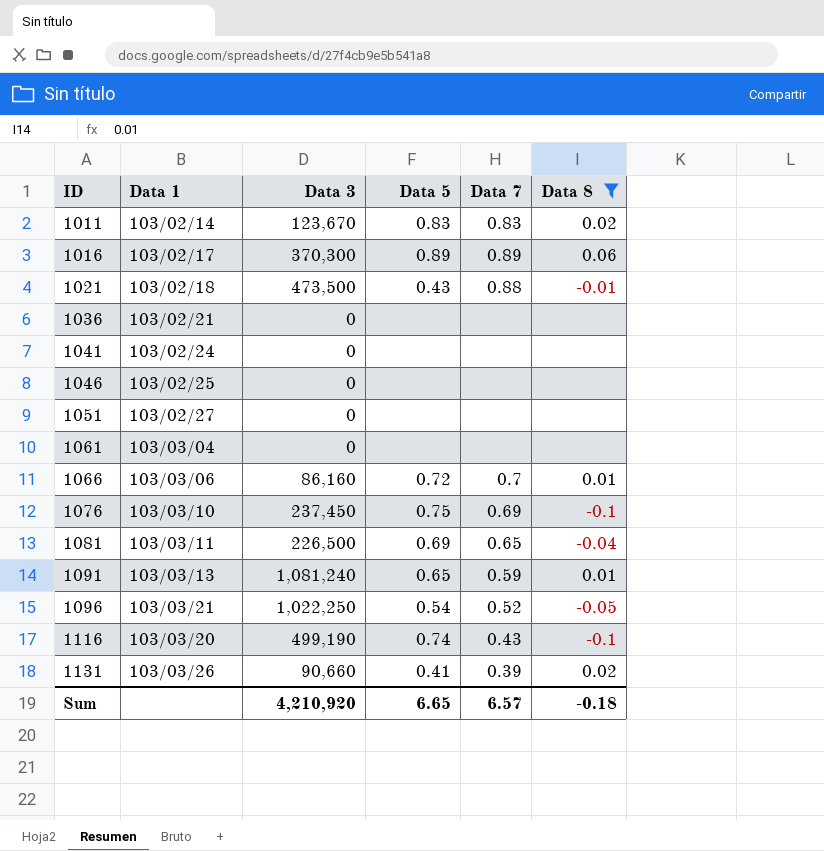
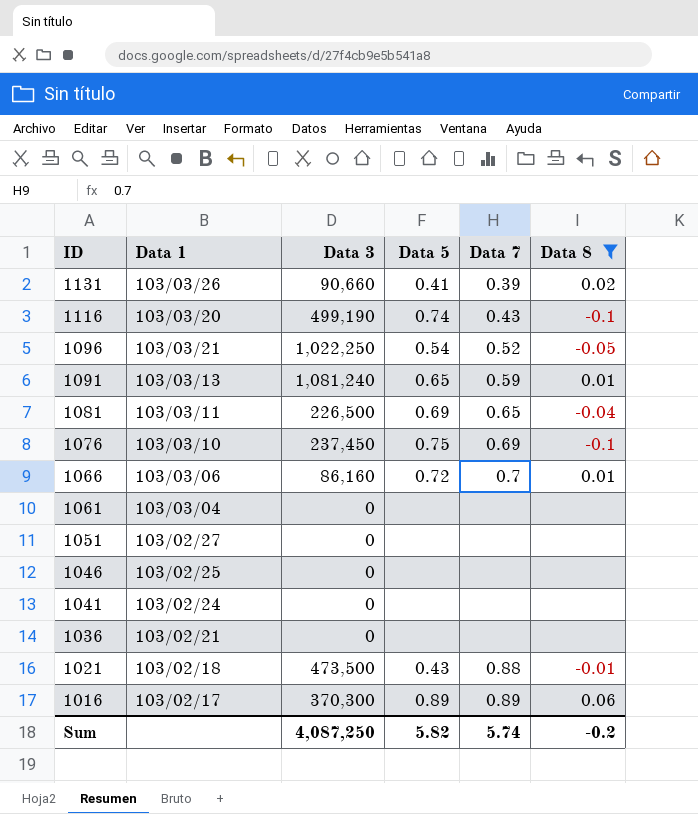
row order: ID ascending -> ID descending
row 1011: 103/02/14 | 123,670 | 0.83 | 0.83 | 0.02 -> none
Sum | Data 3: 4,210,920 -> 4,087,250
Sum | Data 5: 6.65 -> 5.82
Sum | Data 7: 6.57 -> 5.74
Sum | Data 8: -0.18 -> -0.2

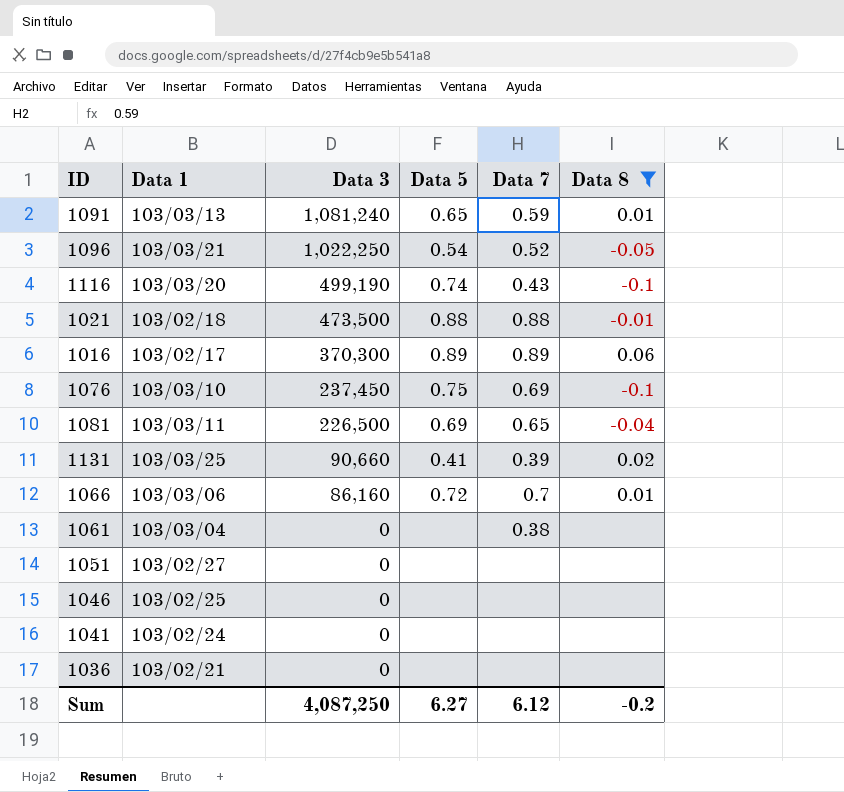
row order: ID descending -> Data 3 descending
1021 | Data 5: 0.43 -> 0.88
1131 | Data 1: 103/03/26 -> 103/03/25
1061 | Data 7: none -> 0.38
Sum | Data 5: 5.82 -> 6.27
Sum | Data 7: 5.74 -> 6.12

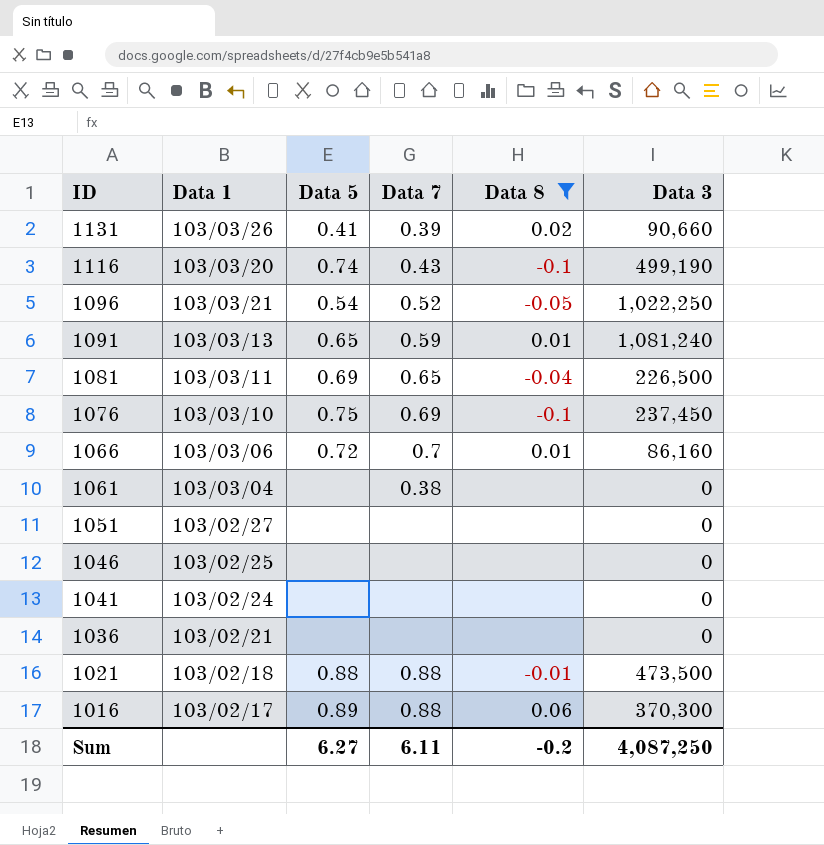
row order: Data 3 descending -> ID descending
column Data 3 | position: 3 -> 6
1131 | Data 1: 103/03/25 -> 103/03/26
1016 | Data 7: 0.89 -> 0.88
Sum | Data 7: 6.12 -> 6.11

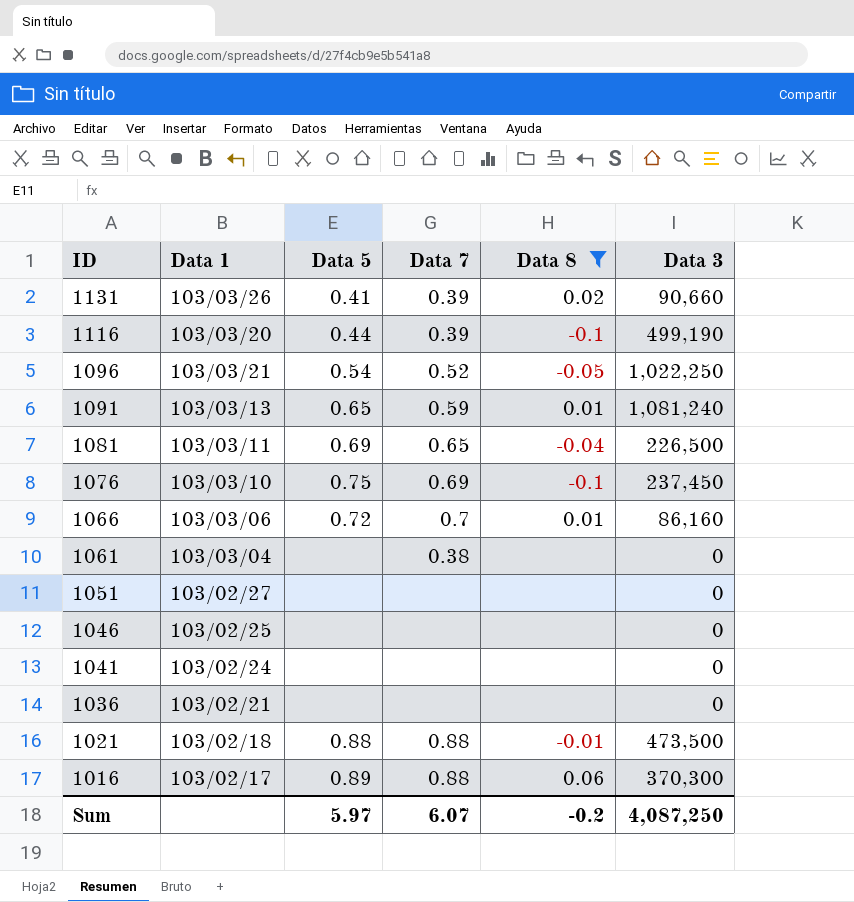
1116 | Data 5: 0.74 -> 0.44
1116 | Data 7: 0.43 -> 0.39
Sum | Data 5: 6.27 -> 5.97
Sum | Data 7: 6.11 -> 6.07

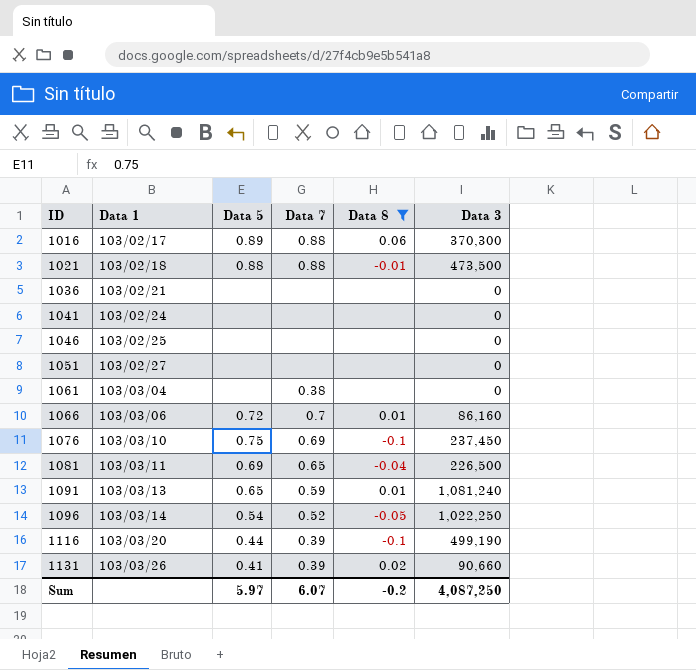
row order: ID descending -> ID ascending
1096 | Data 1: 103/03/21 -> 103/03/14

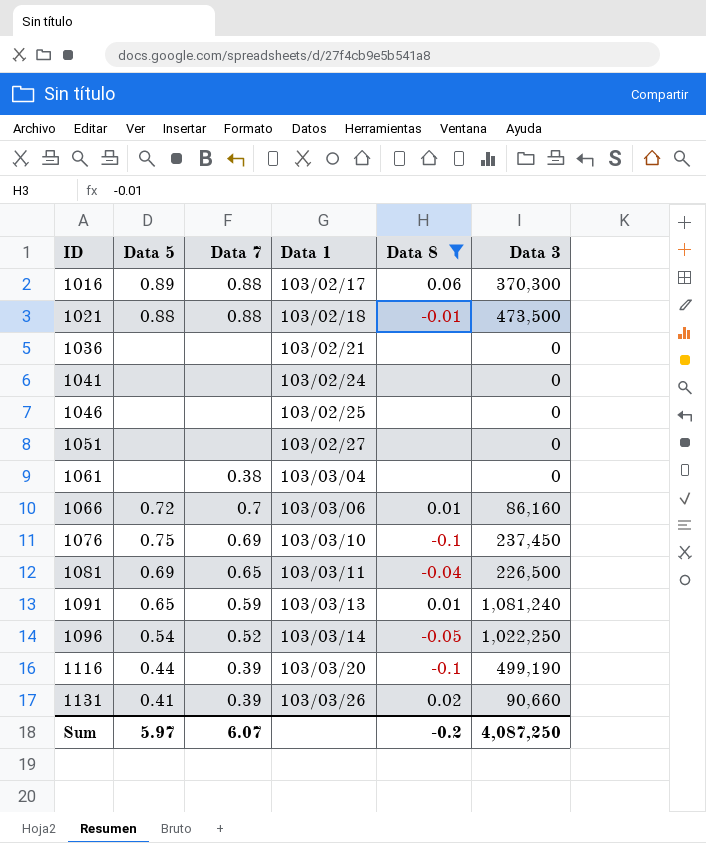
column Data 1 | position: 2 -> 4

